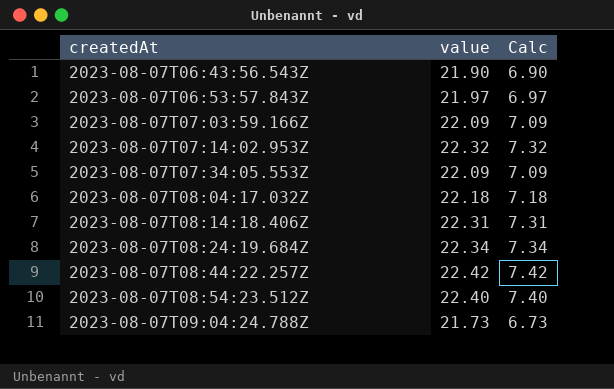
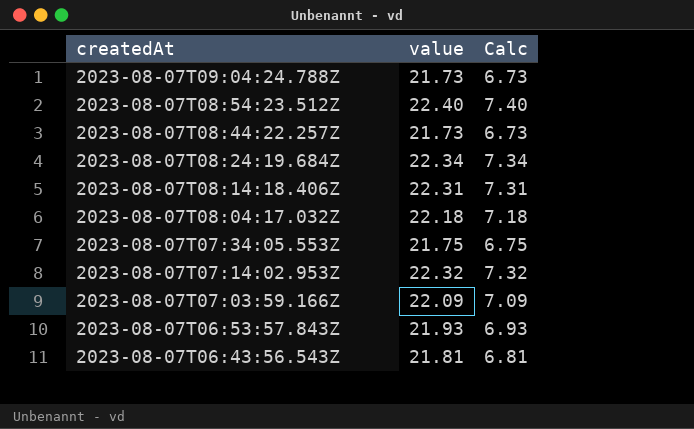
row order: createdAt ascending -> createdAt descending
2023-08-07T08:44:22.257Z | value: 22.42 -> 21.73
2023-08-07T08:44:22.257Z | Calc: 7.42 -> 6.73
2023-08-07T07:34:05.553Z | value: 22.09 -> 21.75
2023-08-07T07:34:05.553Z | Calc: 7.09 -> 6.75
2023-08-07T06:53:57.843Z | value: 21.97 -> 21.93
2023-08-07T06:53:57.843Z | Calc: 6.97 -> 6.93
2023-08-07T06:43:56.543Z | value: 21.90 -> 21.81
2023-08-07T06:43:56.543Z | Calc: 6.90 -> 6.81

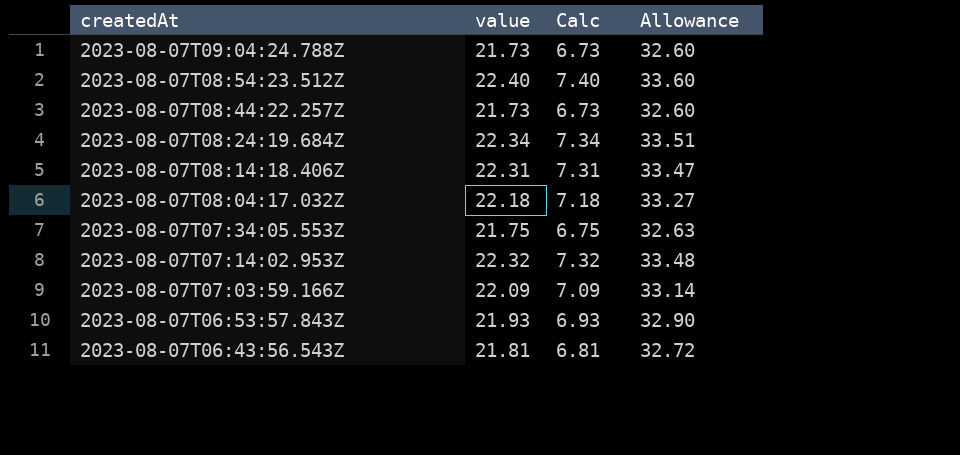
column Allowance | formula: none -> [value] * 1.5

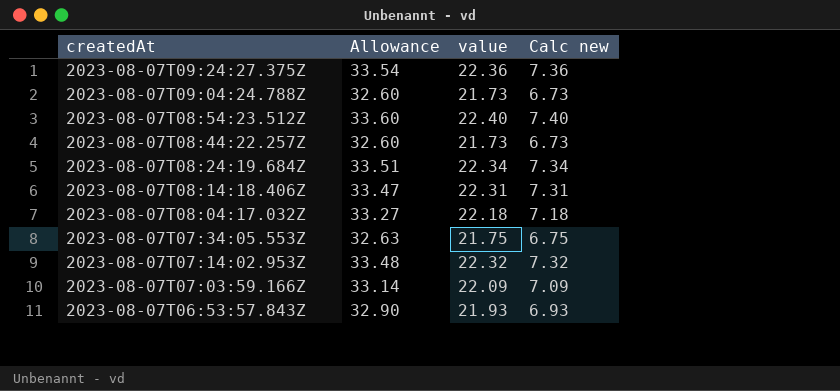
column Allowance | position: 4 -> 2
column name: Calc -> Calc new
row 2023-08-07T06:43:56.543Z: 21.81 | 6.81 | 32.72 -> none
row 2023-08-07T09:24:27.375Z: none -> 33.54 | 22.36 | 7.36

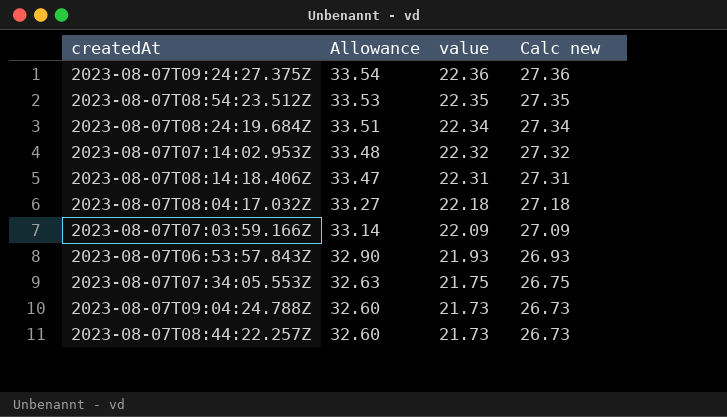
row order: createdAt descending -> Allowance descending
column Calc new | formula: [value] - 15 -> [value] + 5
2023-08-07T08:54:23.512Z | Allowance: 33.60 -> 33.53
2023-08-07T08:54:23.512Z | value: 22.40 -> 22.35

